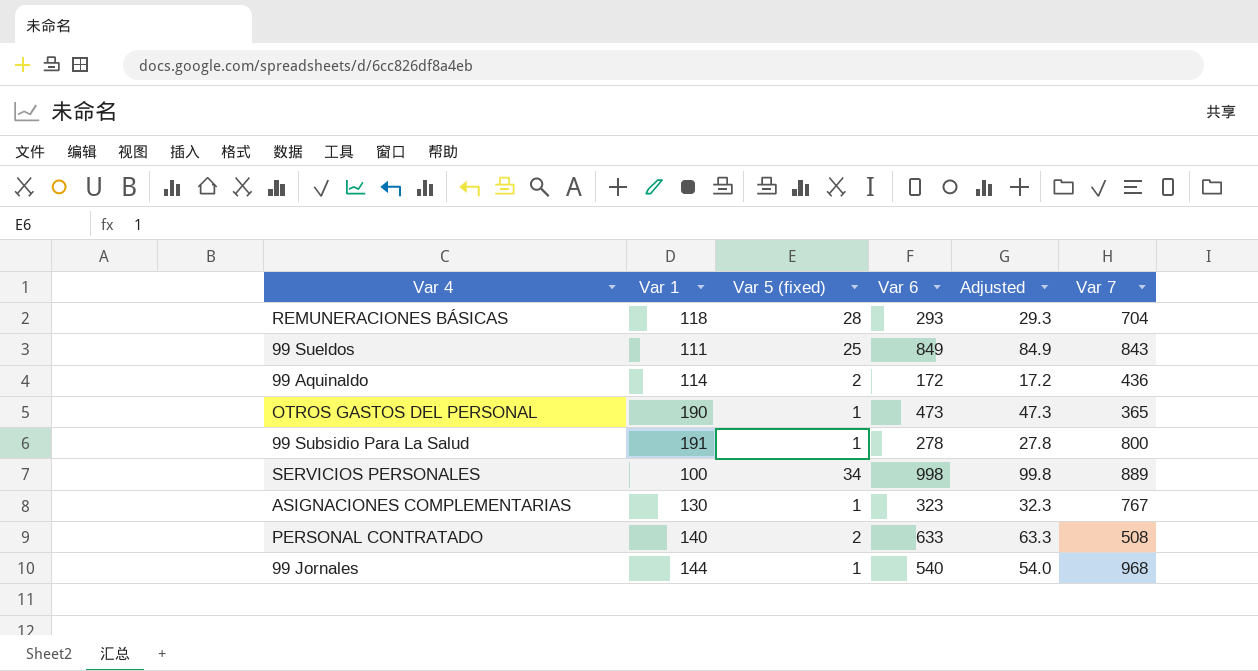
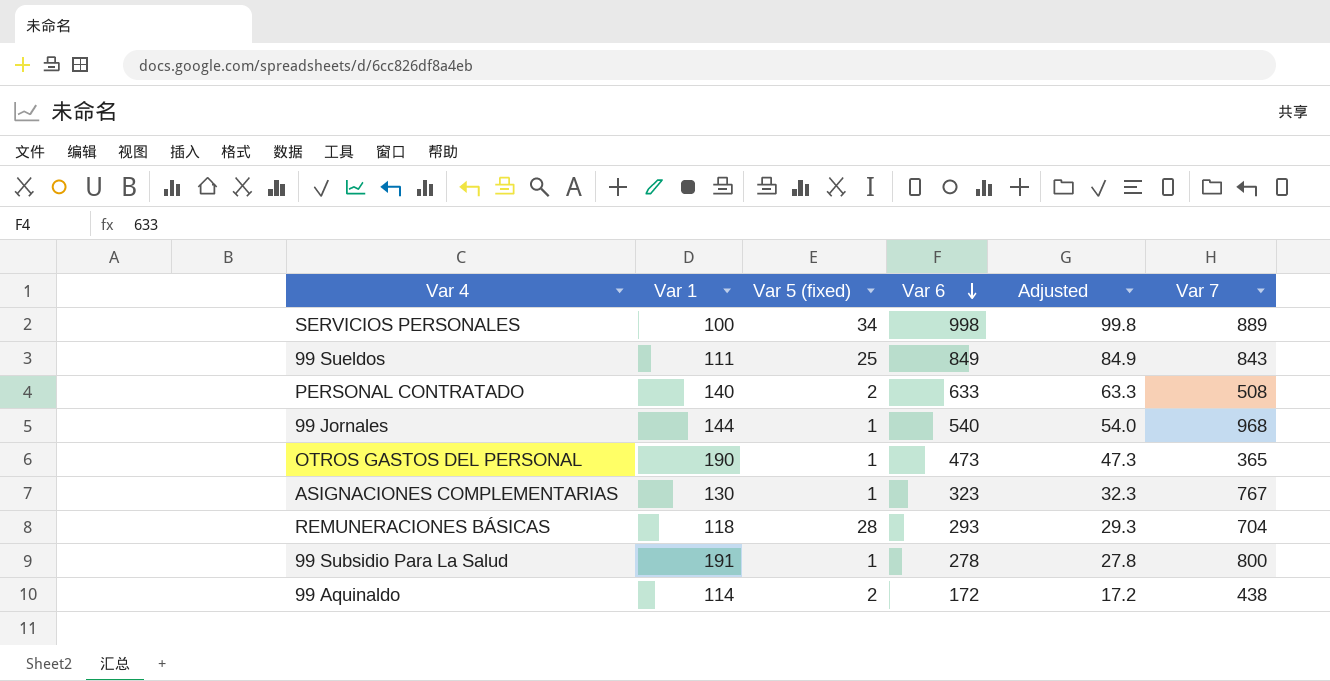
row order: none -> Var 6 descending
99 Aquinaldo | Var 7: 436 -> 438

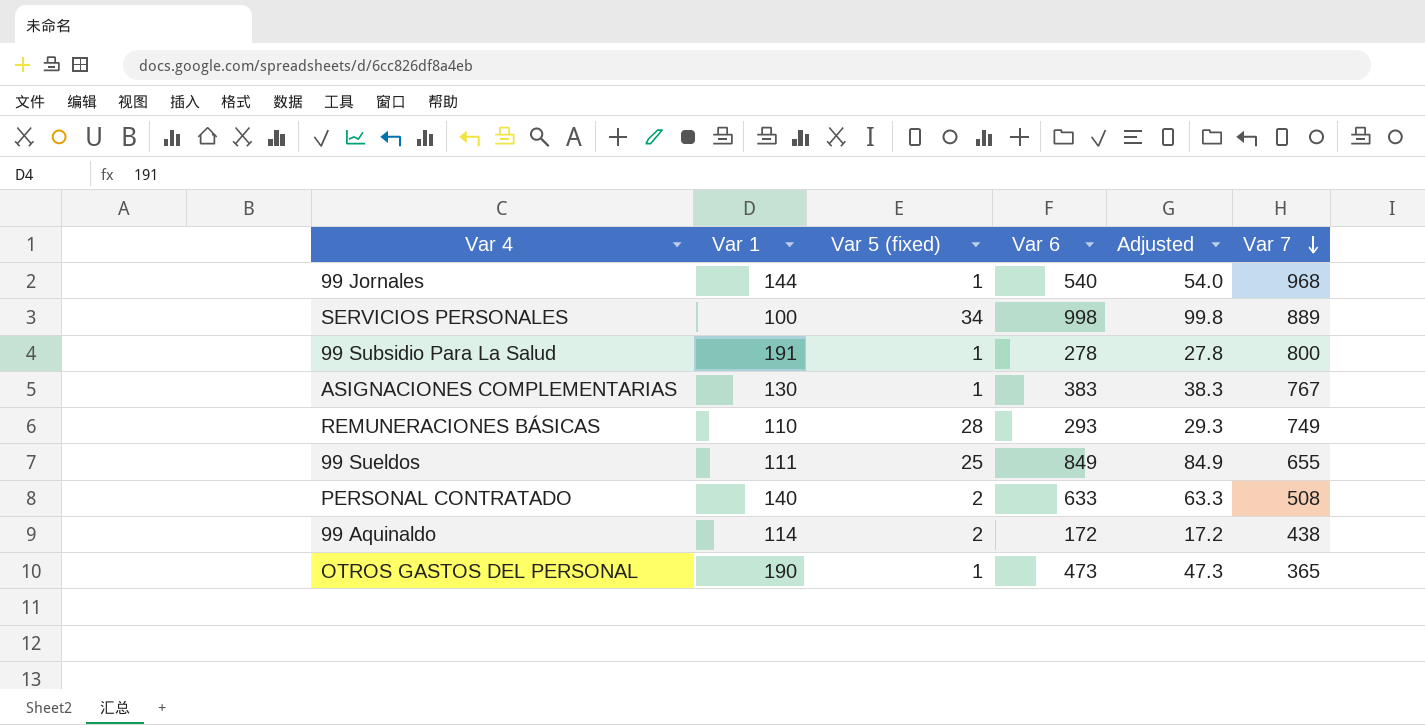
row order: Var 6 descending -> Var 7 descending
ASIGNACIONES COMPLEMENTARIAS | Var 6: 323 -> 383
ASIGNACIONES COMPLEMENTARIAS | Adjusted: 32.3 -> 38.3
REMUNERACIONES BÁSICAS | Var 1: 118 -> 110
REMUNERACIONES BÁSICAS | Var 7: 704 -> 749
99 Sueldos | Var 7: 843 -> 655

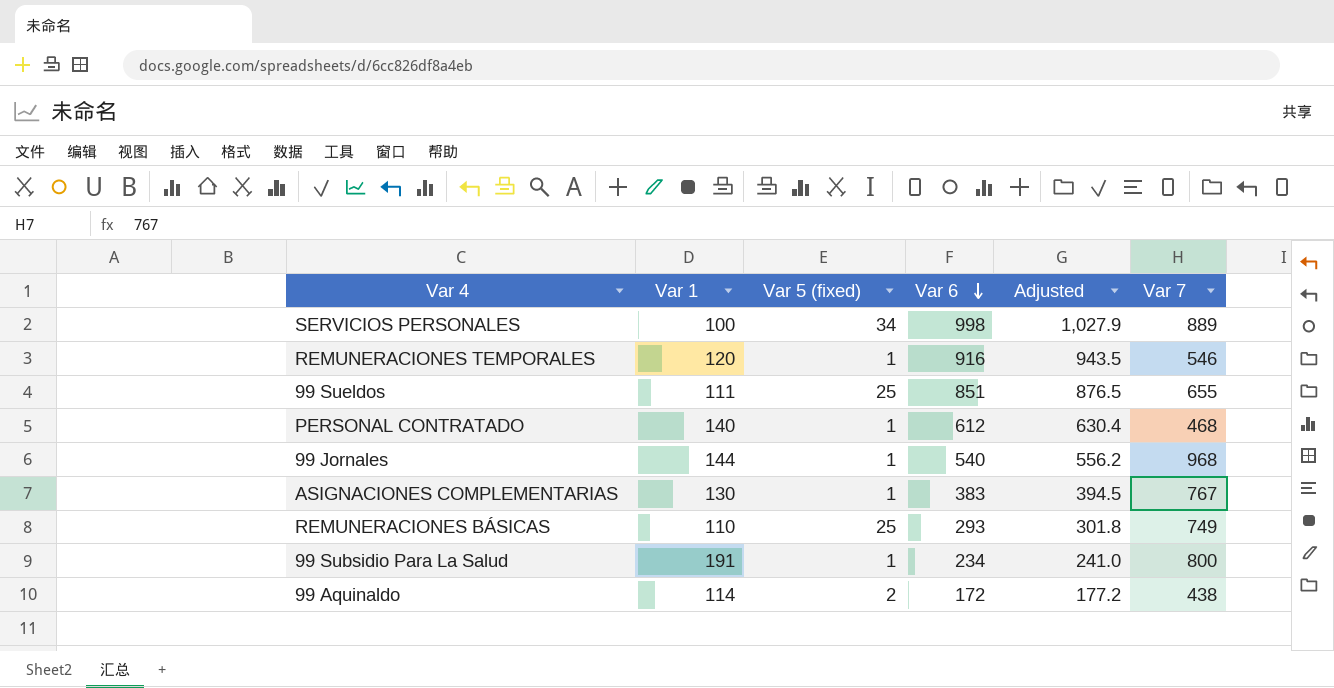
row order: Var 7 descending -> Var 6 descending
column Adjusted | formula: [Var 6] * 0.1 -> [Var 6] * 1.03
row OTROS GASTOS DEL PERSONAL: 190 | 1 | 473 | 47.3 | 365 -> none
row REMUNERACIONES TEMPORALES: none -> 120 | 1 | 916 | 943.5 | 546
99 Sueldos | Var 6: 849 -> 851
PERSONAL CONTRATADO | Var 5 (fixed): 2 -> 1
PERSONAL CONTRATADO | Var 6: 633 -> 612
PERSONAL CONTRATADO | Var 7: 508 -> 468
REMUNERACIONES BÁSICAS | Var 5 (fixed): 28 -> 25
99 Subsidio Para La Salud | Var 6: 278 -> 234

